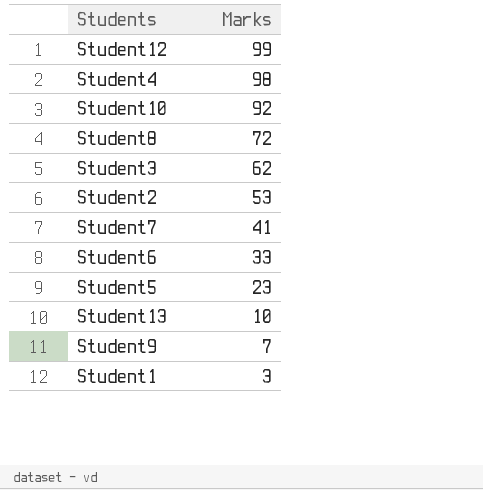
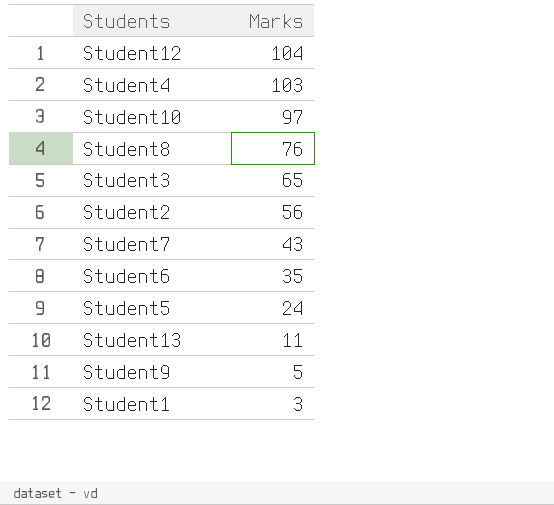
Student12 | Marks: 99 -> 104
Student4 | Marks: 98 -> 103
Student10 | Marks: 92 -> 97
Student8 | Marks: 72 -> 76
Student3 | Marks: 62 -> 65
Student2 | Marks: 53 -> 56
Student7 | Marks: 41 -> 43
Student6 | Marks: 33 -> 35
Student5 | Marks: 23 -> 24
Student13 | Marks: 10 -> 11
Student9 | Marks: 7 -> 5

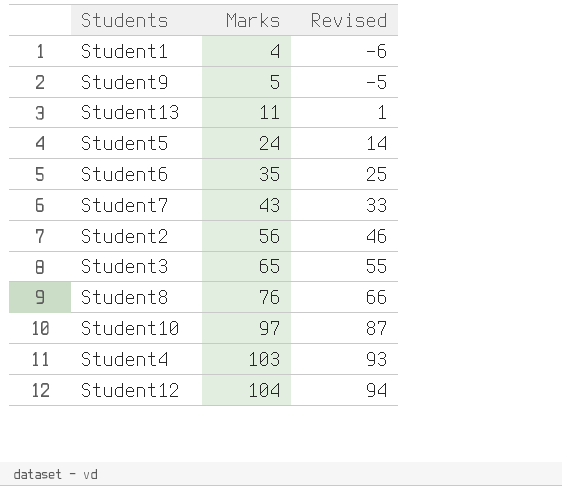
row order: Marks descending -> Marks ascending
column Revised | formula: none -> [Marks] - 10
Student1 | Marks: 3 -> 4

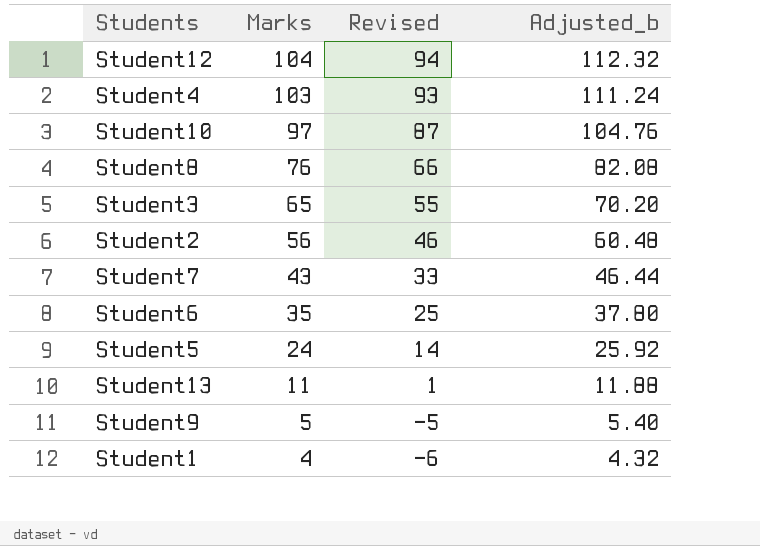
row order: Marks ascending -> Marks descending
column Adjusted_b | formula: none -> [Marks] * 1.08

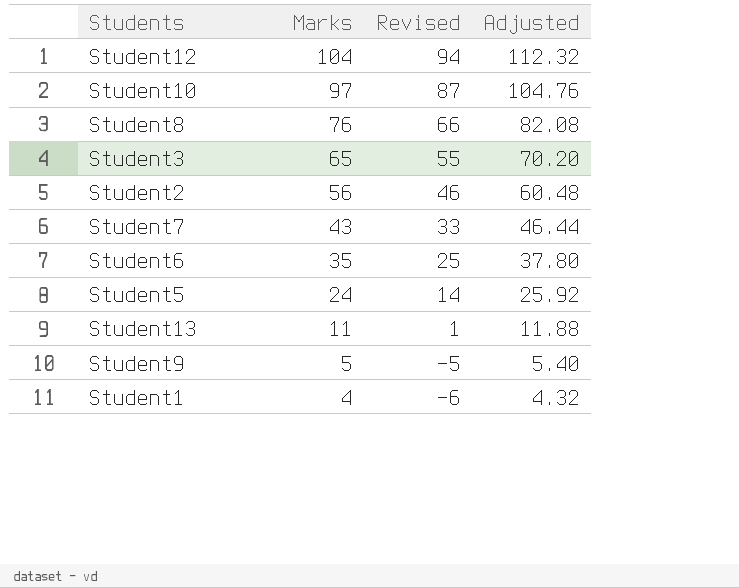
column name: Adjusted_b -> Adjusted
row Student4: 103 | 93 | 111.24 -> none

